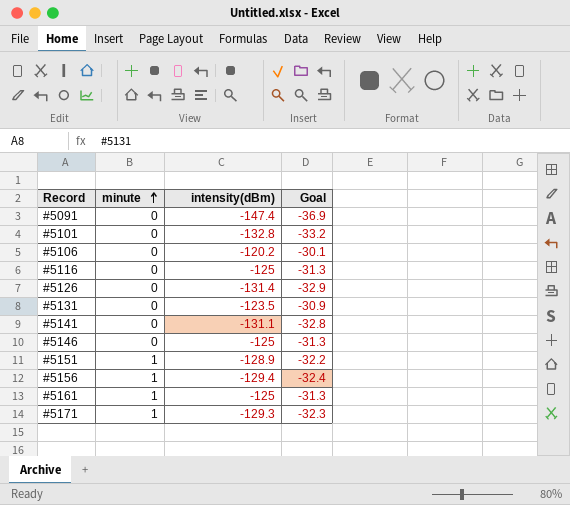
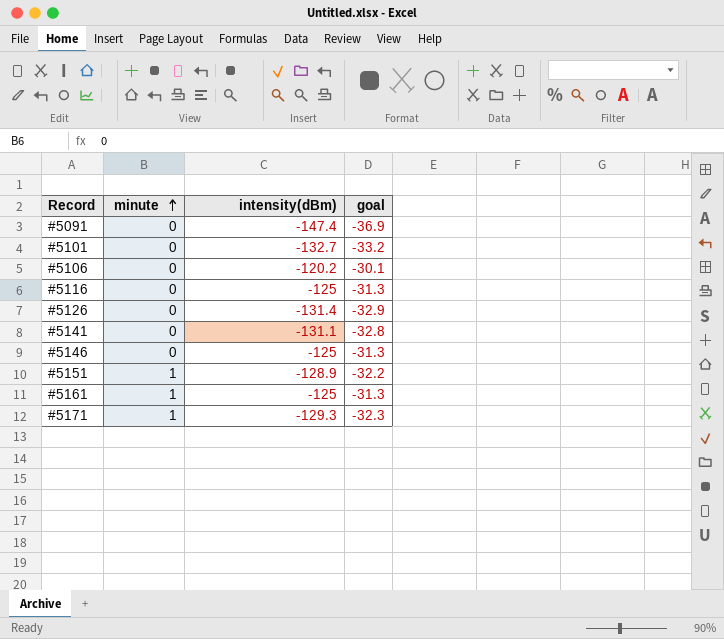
column name: Goal -> goal
row #5131: 0 | -123.5 | -30.9 -> none
row #5156: 1 | -129.4 | -32.4 -> none
#5101 | intensity(dBm): -132.8 -> -132.7

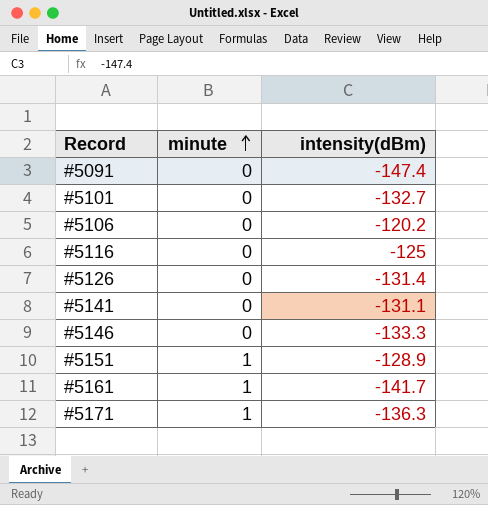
column goal | formula: [intensity(dBm)] * 0.25 -> none
#5146 | intensity(dBm): -125 -> -133.3
#5161 | intensity(dBm): -125 -> -141.7
#5171 | intensity(dBm): -129.3 -> -136.3

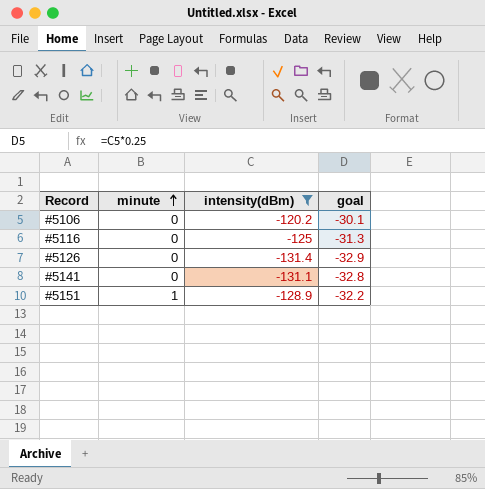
filter: none -> intensity(dBm) >= -131.4
column goal | formula: none -> [intensity(dBm)] * 0.25

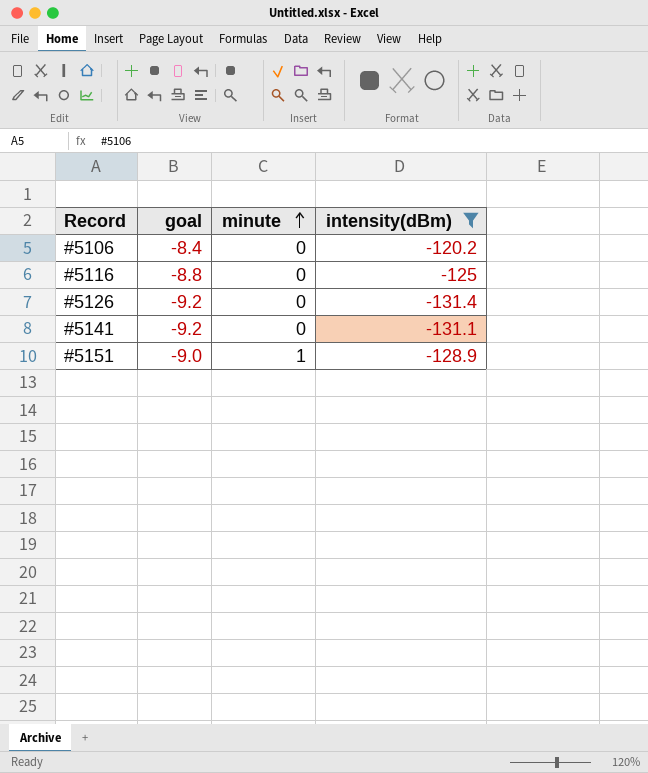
column goal | formula: [intensity(dBm)] * 0.25 -> [intensity(dBm)] * 0.07
column goal | position: 4 -> 2

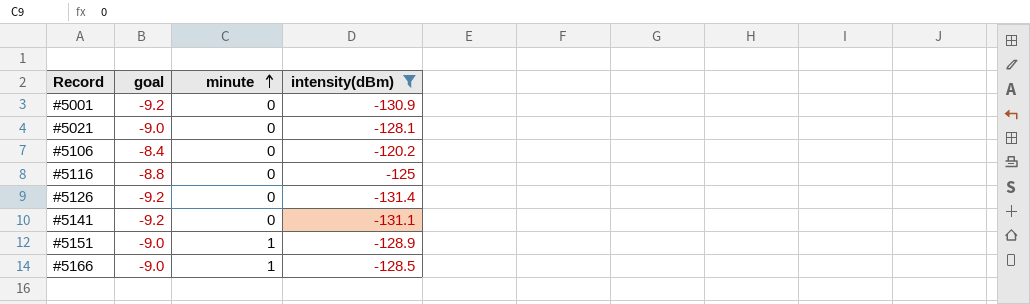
row #5001: none -> -9.2 | 0 | -130.9
row #5021: none -> -9.0 | 0 | -128.1
row #5166: none -> -9.0 | 1 | -128.5

